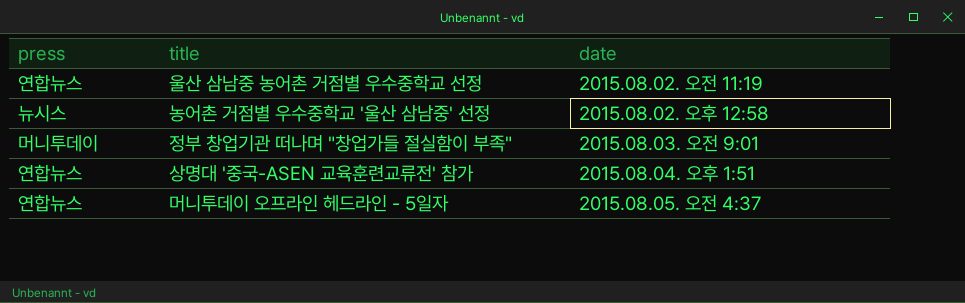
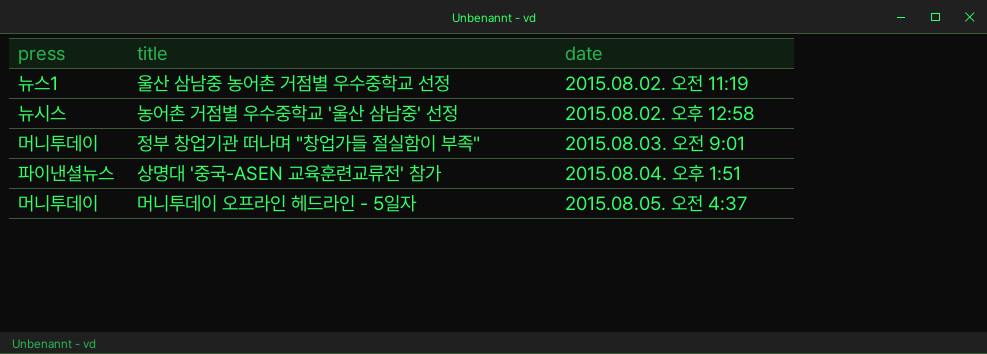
울산 삼남중 농어촌 거점별 우수중학교 선정 | press: 연합뉴스 -> 뉴스1
상명대 '중국-ASEN 교육훈련교류전' 참가 | press: 연합뉴스 -> 파이낸셜뉴스
머니투데이 오프라인 헤드라인 - 5일자 | press: 연합뉴스 -> 머니투데이

